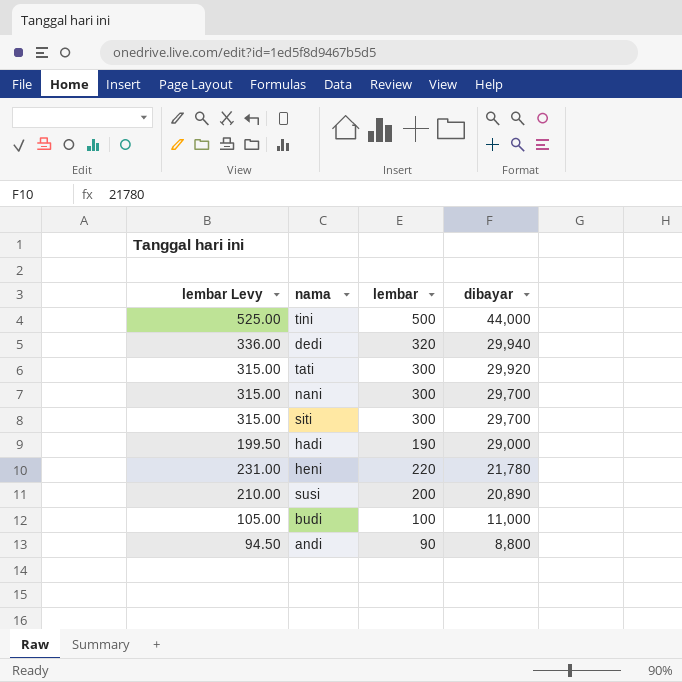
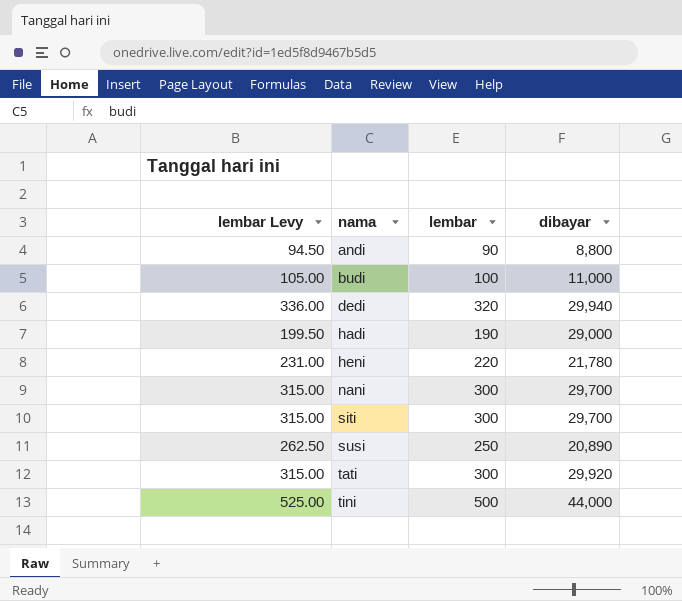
row order: dibayar descending -> nama ascending
susi | lembar Levy: 210.00 -> 262.50
susi | lembar: 200 -> 250

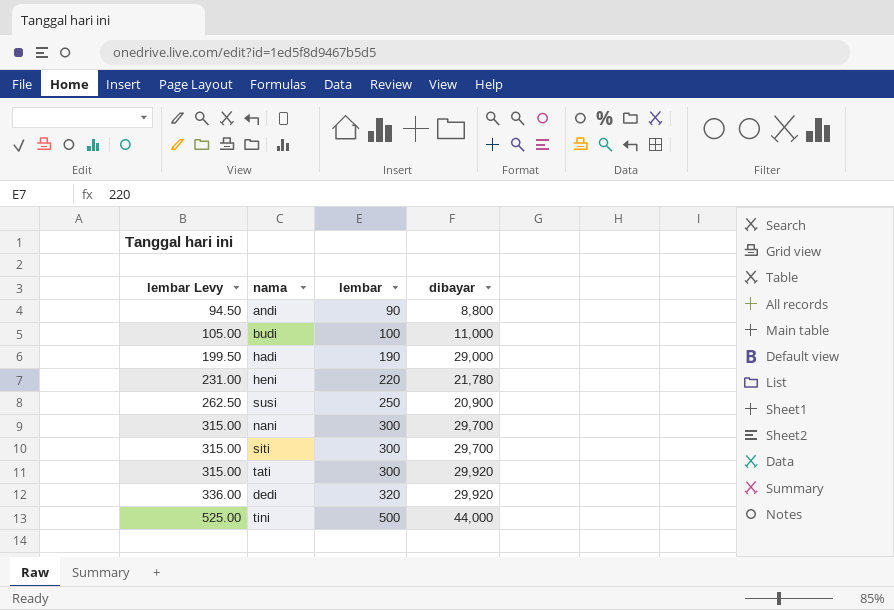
row order: nama ascending -> lembar Levy ascending
susi | dibayar: 20,890 -> 20,900
dedi | dibayar: 29,940 -> 29,920

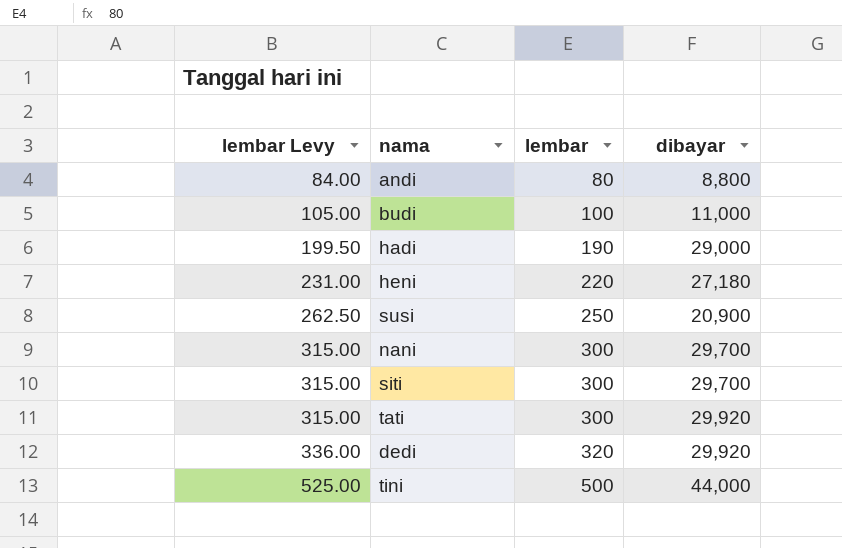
andi | lembar Levy: 94.50 -> 84.00
andi | lembar: 90 -> 80
heni | dibayar: 21,780 -> 27,180

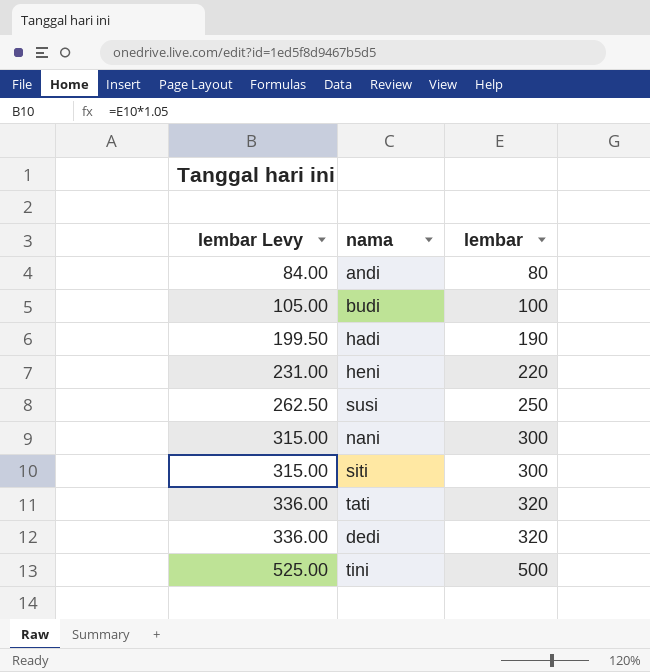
column dibayar | position: 4 -> none
tati | lembar Levy: 315.00 -> 336.00
tati | lembar: 300 -> 320

